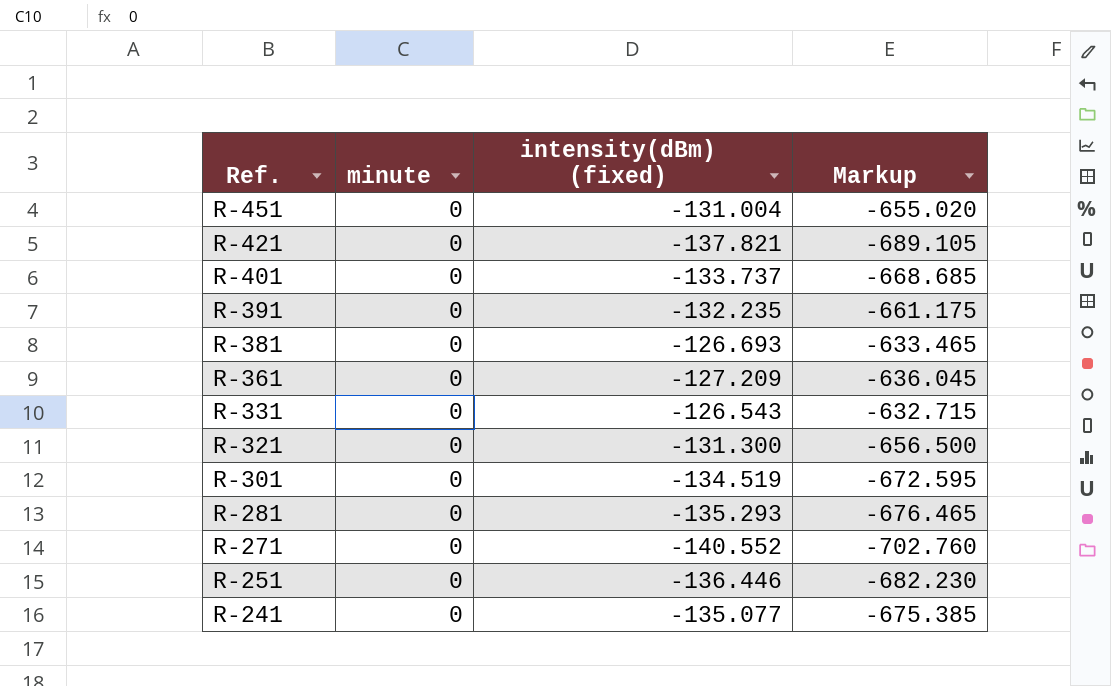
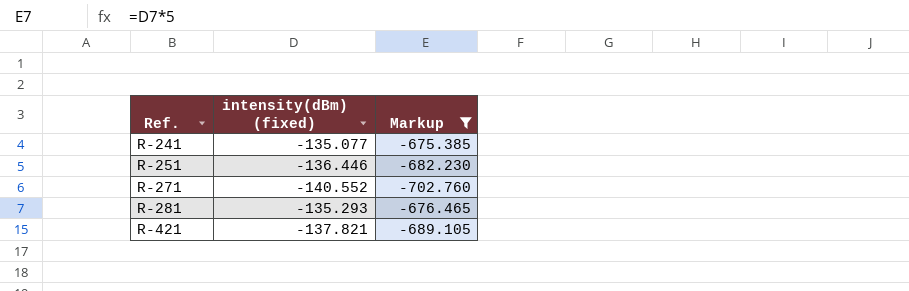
filter: none -> Markup <= -675.385
row order: Ref. descending -> Ref. ascending
column minute | position: 2 -> none

